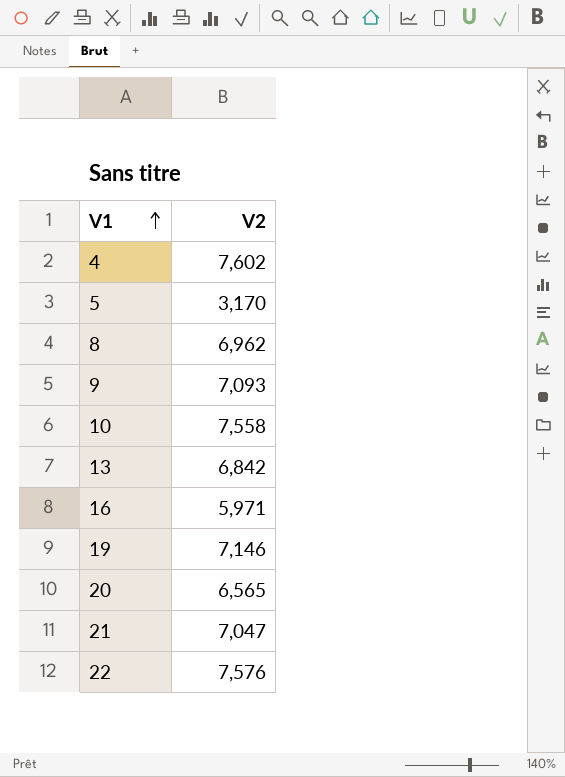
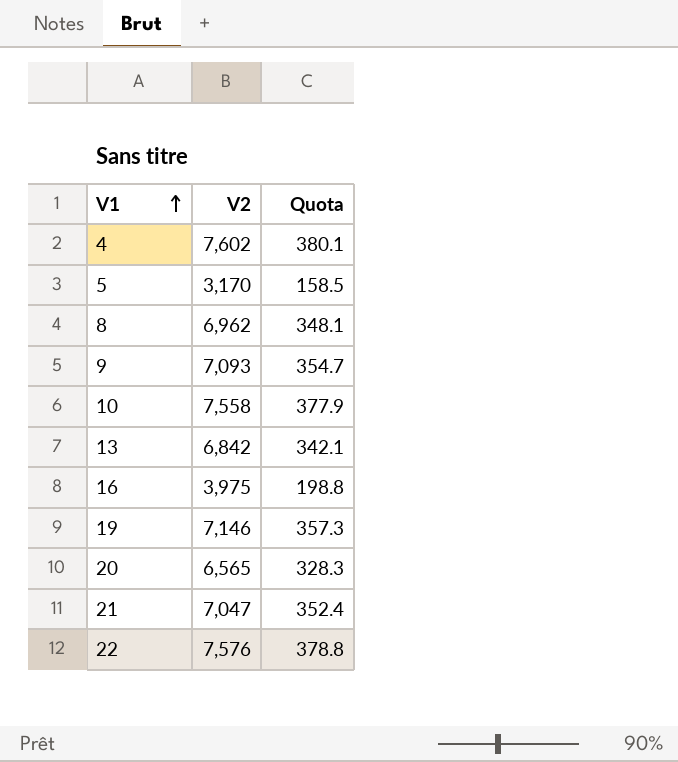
column Quota | formula: none -> [V2] * 0.05
16 | V2: 5,971 -> 3,975

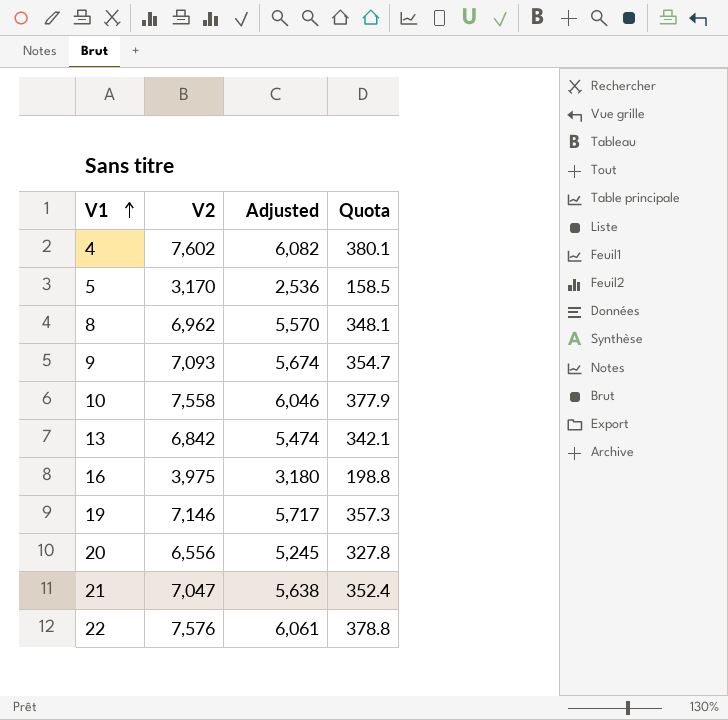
column Adjusted | formula: none -> [V2] * 0.8
20 | V2: 6,565 -> 6,556
20 | Quota: 328.3 -> 327.8

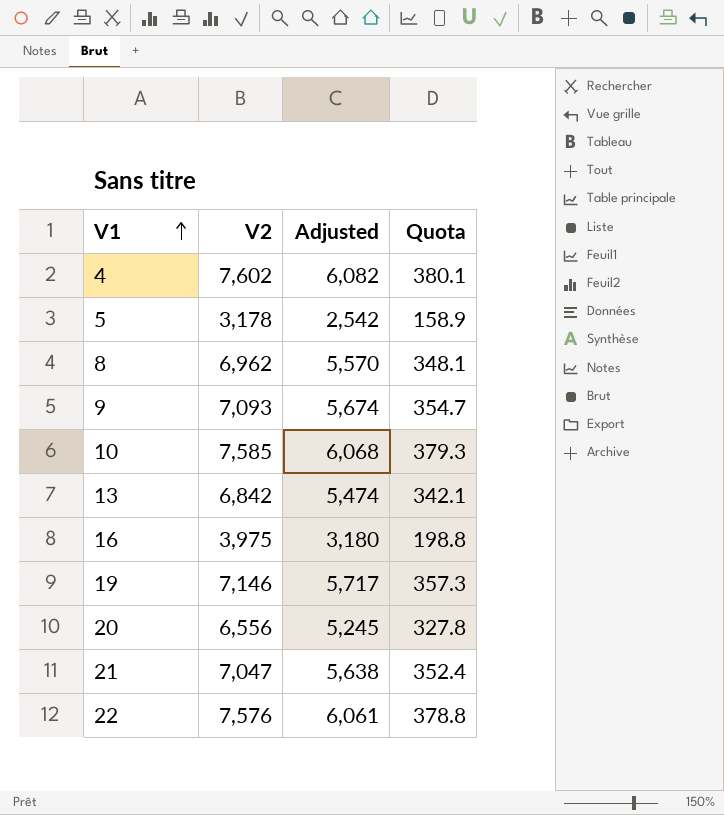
5 | V2: 3,170 -> 3,178
5 | Adjusted: 2,536 -> 2,542
5 | Quota: 158.5 -> 158.9
10 | V2: 7,558 -> 7,585
10 | Adjusted: 6,046 -> 6,068
10 | Quota: 377.9 -> 379.3

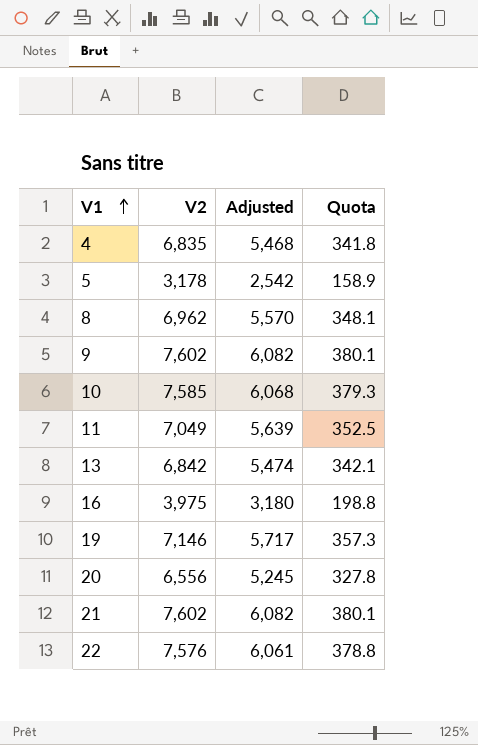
4 | V2: 7,602 -> 6,835
4 | Adjusted: 6,082 -> 5,468
4 | Quota: 380.1 -> 341.8
9 | V2: 7,093 -> 7,602
9 | Adjusted: 5,674 -> 6,082
9 | Quota: 354.7 -> 380.1
row 11: none -> 7,049 | 5,639 | 352.5
21 | V2: 7,047 -> 7,602
21 | Adjusted: 5,638 -> 6,082
21 | Quota: 352.4 -> 380.1

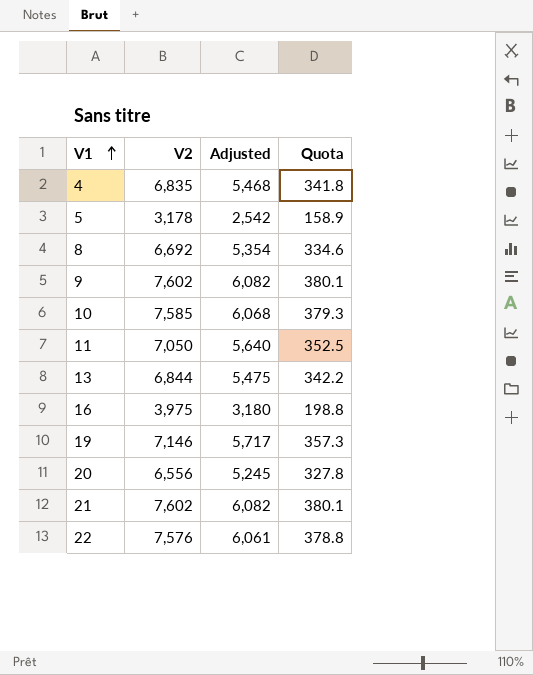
8 | V2: 6,962 -> 6,692
8 | Adjusted: 5,570 -> 5,354
8 | Quota: 348.1 -> 334.6
11 | V2: 7,049 -> 7,050
11 | Adjusted: 5,639 -> 5,640
13 | V2: 6,842 -> 6,844
13 | Adjusted: 5,474 -> 5,475
13 | Quota: 342.1 -> 342.2

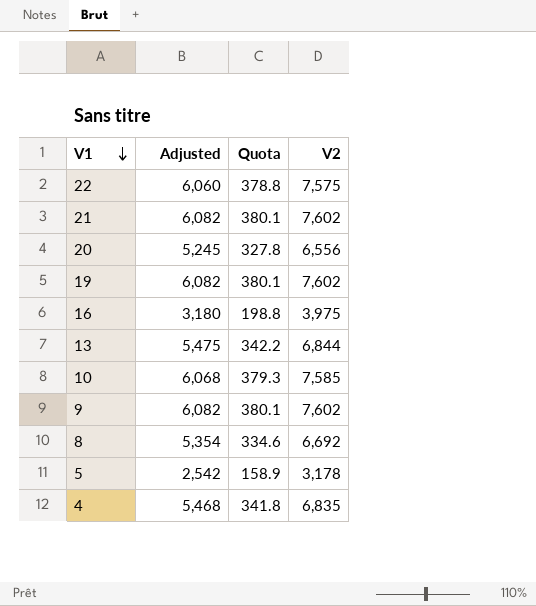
row order: V1 ascending -> V1 descending
column V2 | position: 2 -> 4
row 11: 7,050 | 5,640 | 352.5 -> none
22 | Adjusted: 6,061 -> 6,060
22 | V2: 7,576 -> 7,575
19 | Adjusted: 5,717 -> 6,082
19 | Quota: 357.3 -> 380.1
19 | V2: 7,146 -> 7,602

